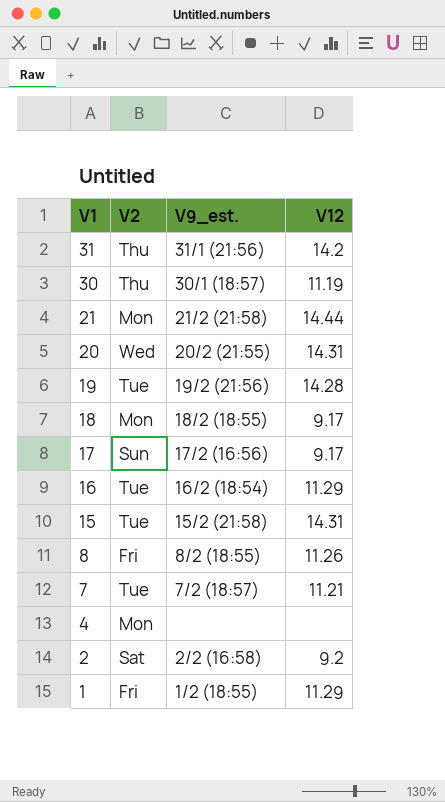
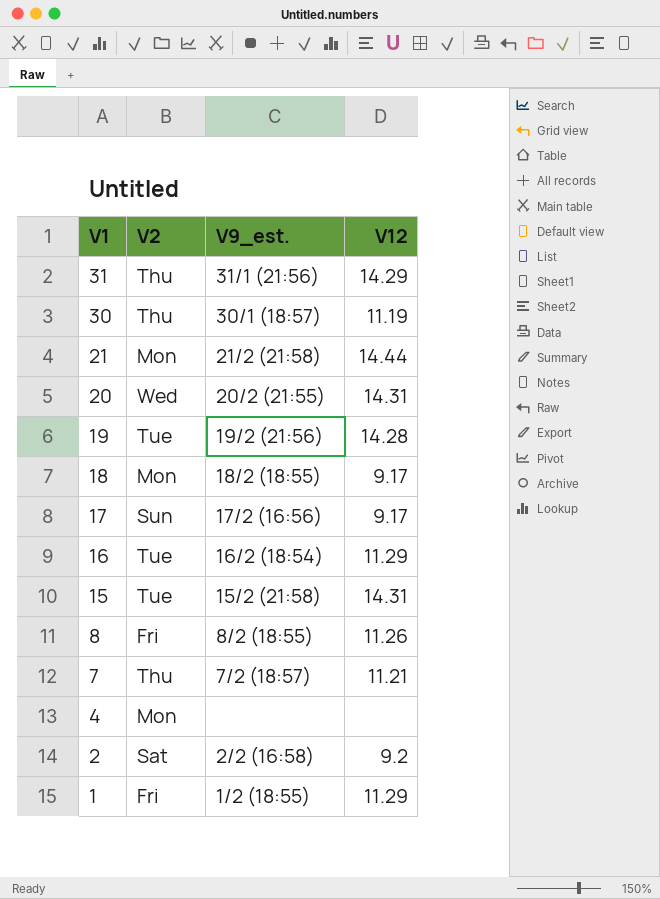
31 | V12: 14.2 -> 14.29
7 | V2: Tue -> Thu

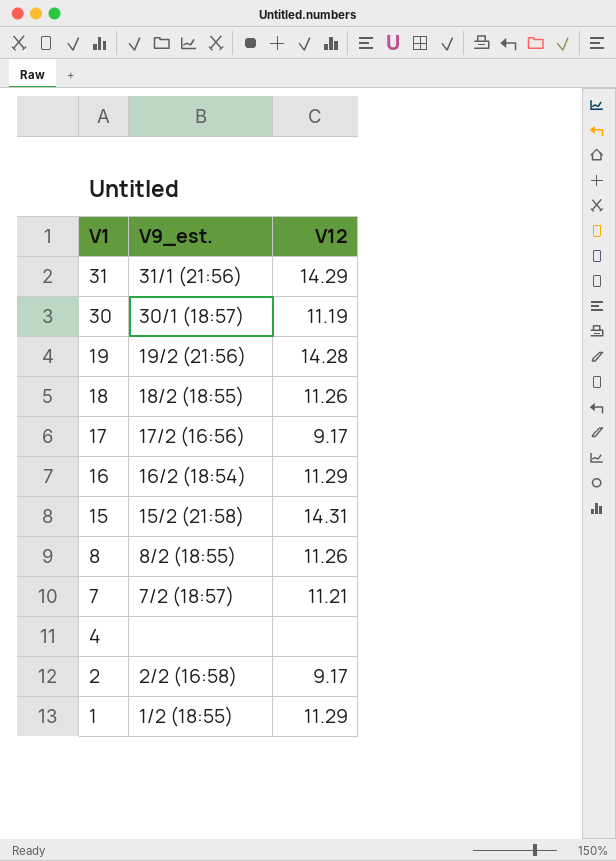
column V2 | position: 2 -> none
row 21: Mon | 21/2 (21:58) | 14.44 -> none
row 20: Wed | 20/2 (21:55) | 14.31 -> none
18 | V12: 9.17 -> 11.26
2 | V12: 9.2 -> 9.17

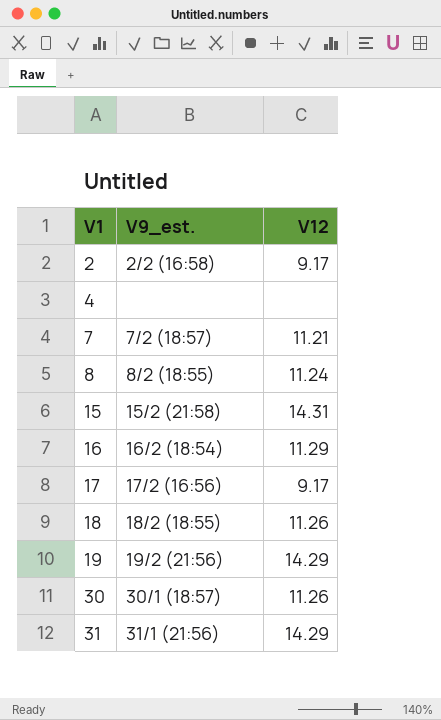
row order: V1 descending -> V1 ascending
row 1: 1/2 (18:55) | 11.29 -> none
8 | V12: 11.26 -> 11.24
19 | V12: 14.28 -> 14.29
30 | V12: 11.19 -> 11.26

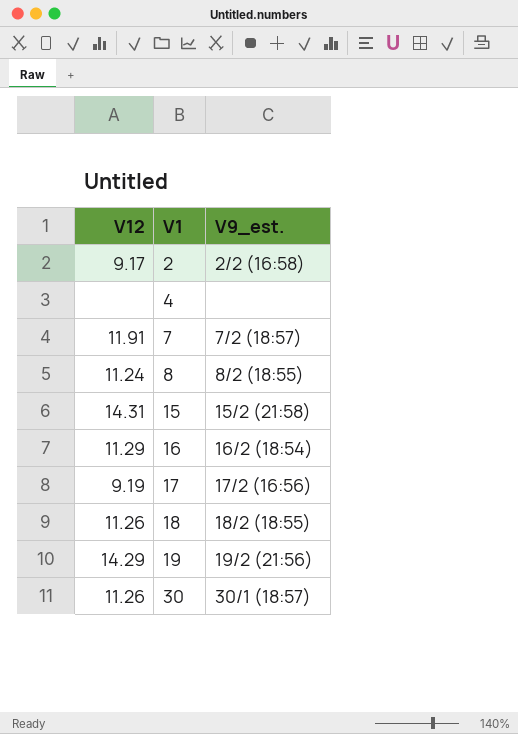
column V12 | position: 3 -> 1
row 31: 31/1 (21:56) | 14.29 -> none
7 | V12: 11.21 -> 11.91
17 | V12: 9.17 -> 9.19

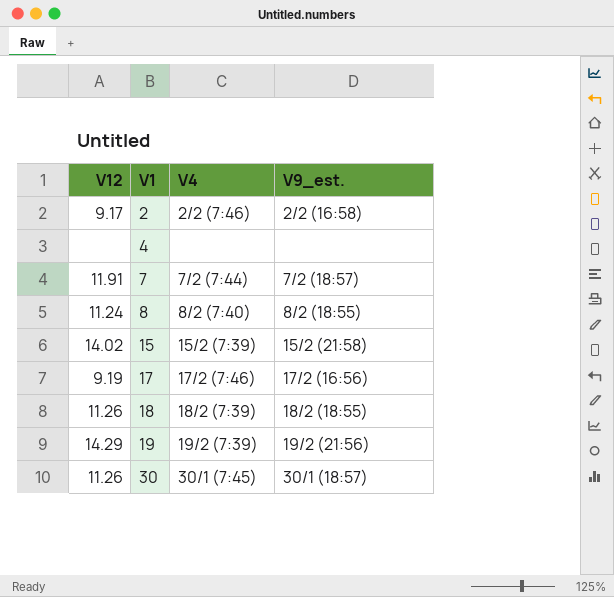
column V4 | position: none -> 3
row 16: 11.29 | 16/2 (18:54) -> none
15 | V12: 14.31 -> 14.02

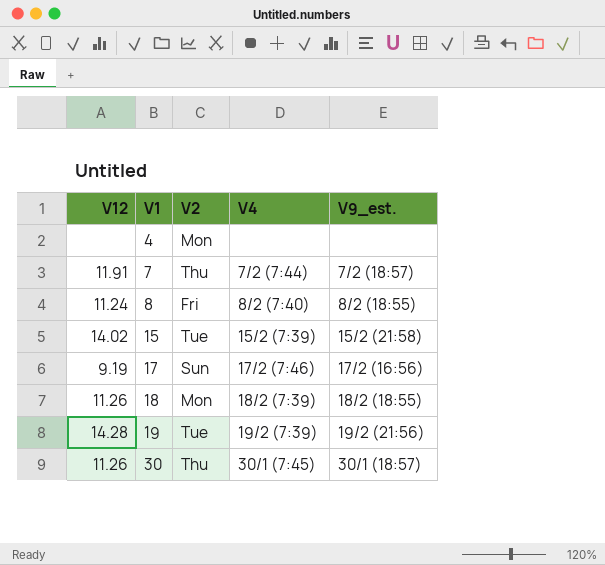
column V2 | position: none -> 3
row 2: 9.17 | 2/2 (7:46) | 2/2 (16:58) -> none
19 | V12: 14.29 -> 14.28

